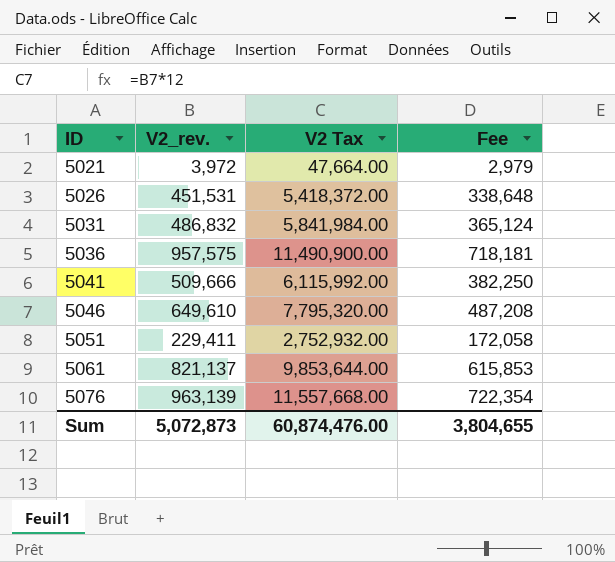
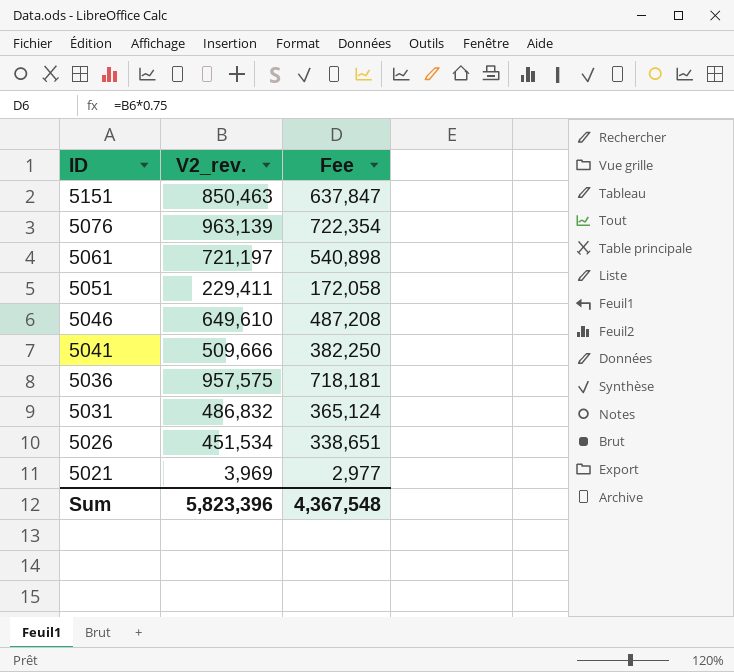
row order: ID ascending -> ID descending
column V2 Tax | formula: [V2_rev.] * 12 -> none
row 5151: none -> 850,463 | 637,847
5061 | V2_rev.: 821,137 -> 721,197
5061 | Fee: 615,853 -> 540,898
5026 | V2_rev.: 451,531 -> 451,534
5026 | Fee: 338,648 -> 338,651
5021 | V2_rev.: 3,972 -> 3,969
5021 | Fee: 2,979 -> 2,977
Sum | V2_rev.: 5,072,873 -> 5,823,396
Sum | Fee: 3,804,655 -> 4,367,548

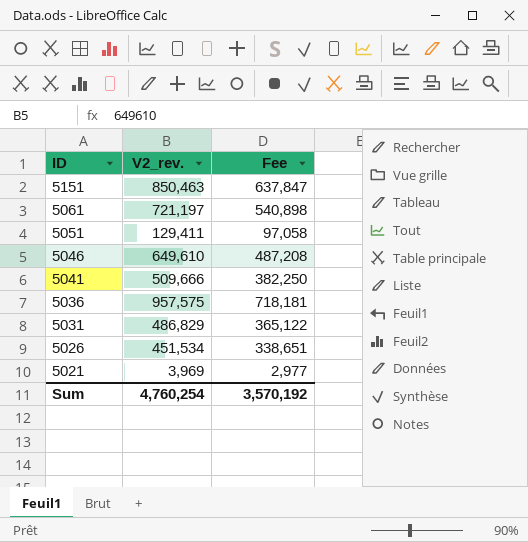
row 5076: 963,139 | 722,354 -> none
5051 | V2_rev.: 229,411 -> 129,411
5051 | Fee: 172,058 -> 97,058
5031 | V2_rev.: 486,832 -> 486,829
5031 | Fee: 365,124 -> 365,122
Sum | V2_rev.: 5,823,396 -> 4,760,254
Sum | Fee: 4,367,548 -> 3,570,192

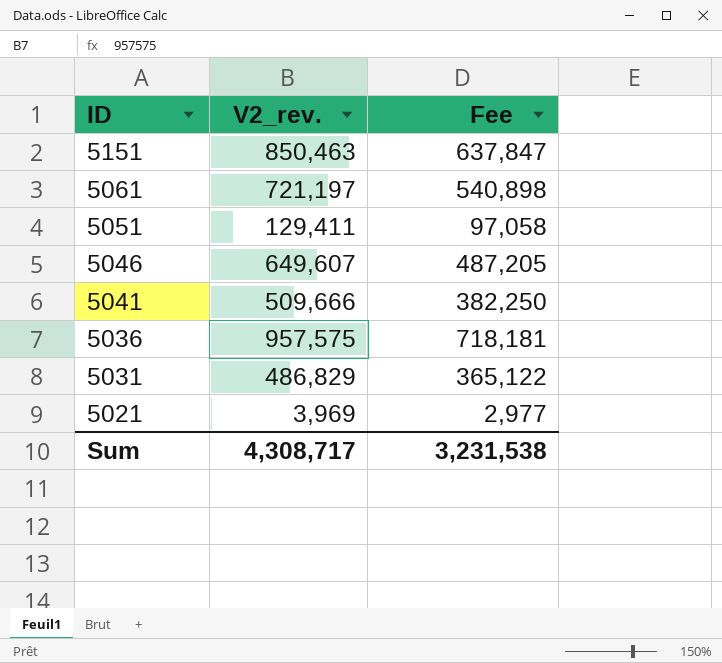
row 5026: 451,534 | 338,651 -> none
5046 | V2_rev.: 649,610 -> 649,607
5046 | Fee: 487,208 -> 487,205
Sum | V2_rev.: 4,760,254 -> 4,308,717
Sum | Fee: 3,570,192 -> 3,231,538

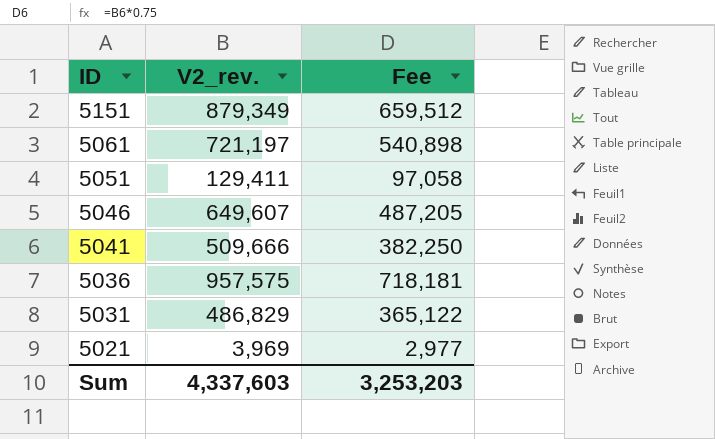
5151 | V2_rev.: 850,463 -> 879,349
5151 | Fee: 637,847 -> 659,512
Sum | V2_rev.: 4,308,717 -> 4,337,603
Sum | Fee: 3,231,538 -> 3,253,203

